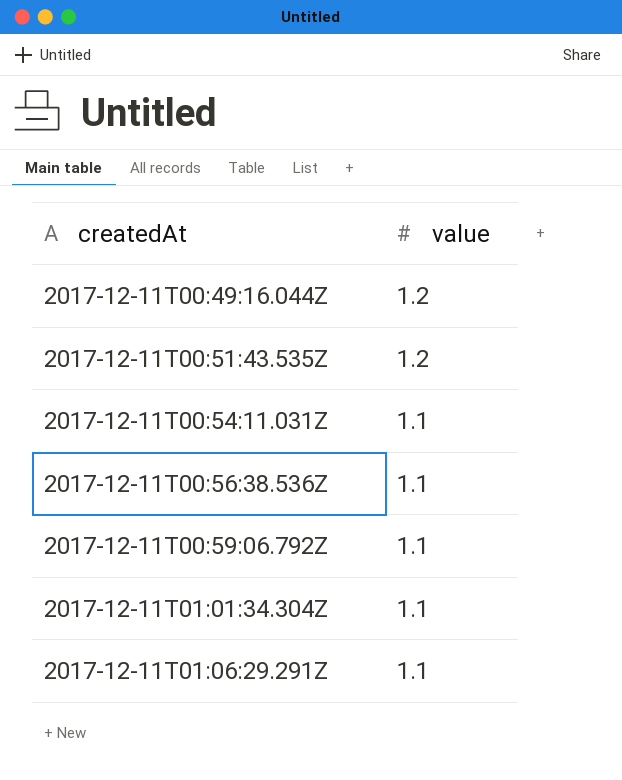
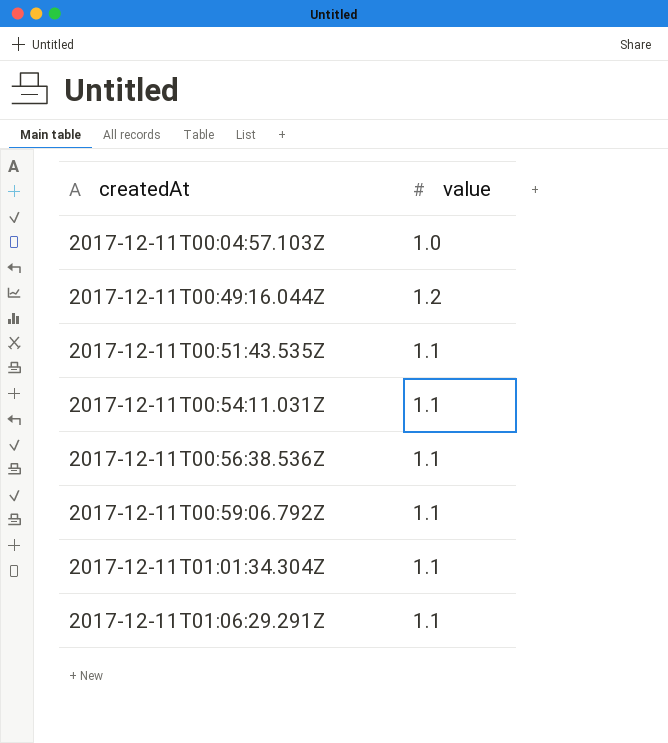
row 2017-12-11T00:04:57.103Z: none -> 1.0
2017-12-11T00:51:43.535Z | value: 1.2 -> 1.1

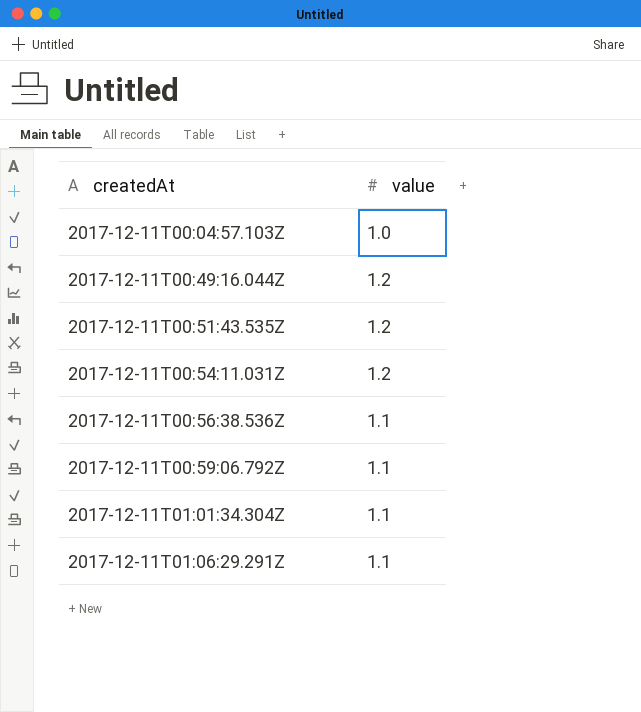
2017-12-11T00:51:43.535Z | value: 1.1 -> 1.2
2017-12-11T00:54:11.031Z | value: 1.1 -> 1.2

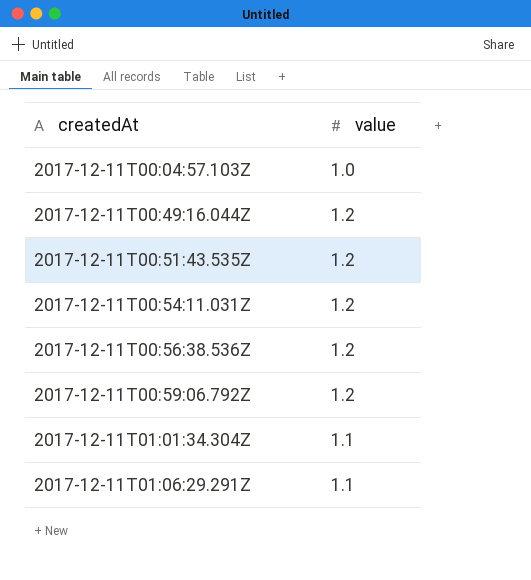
2017-12-11T00:56:38.536Z | value: 1.1 -> 1.2
2017-12-11T00:59:06.792Z | value: 1.1 -> 1.2

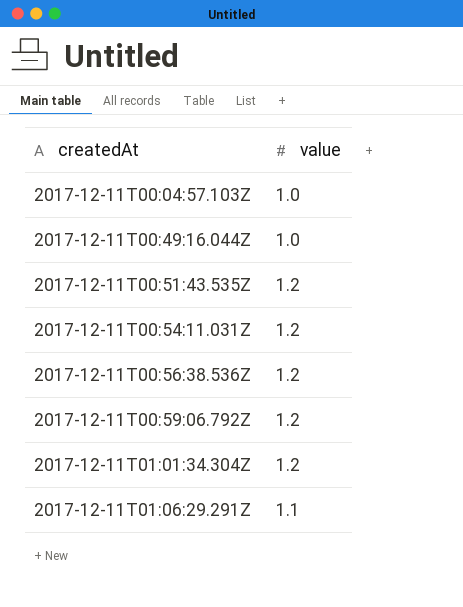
2017-12-11T00:49:16.044Z | value: 1.2 -> 1.0
2017-12-11T01:01:34.304Z | value: 1.1 -> 1.2

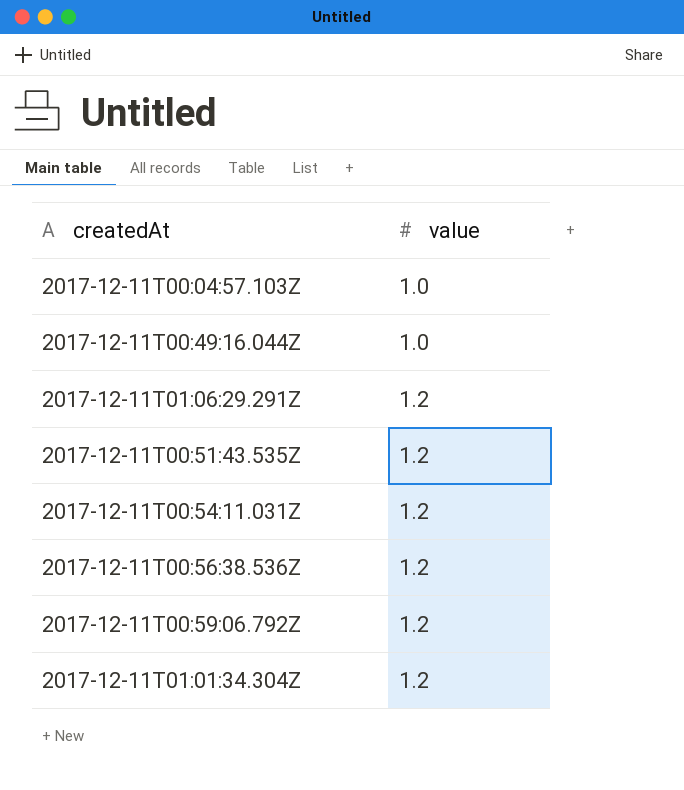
row order: createdAt ascending -> value ascending
2017-12-11T01:06:29.291Z | value: 1.1 -> 1.2

